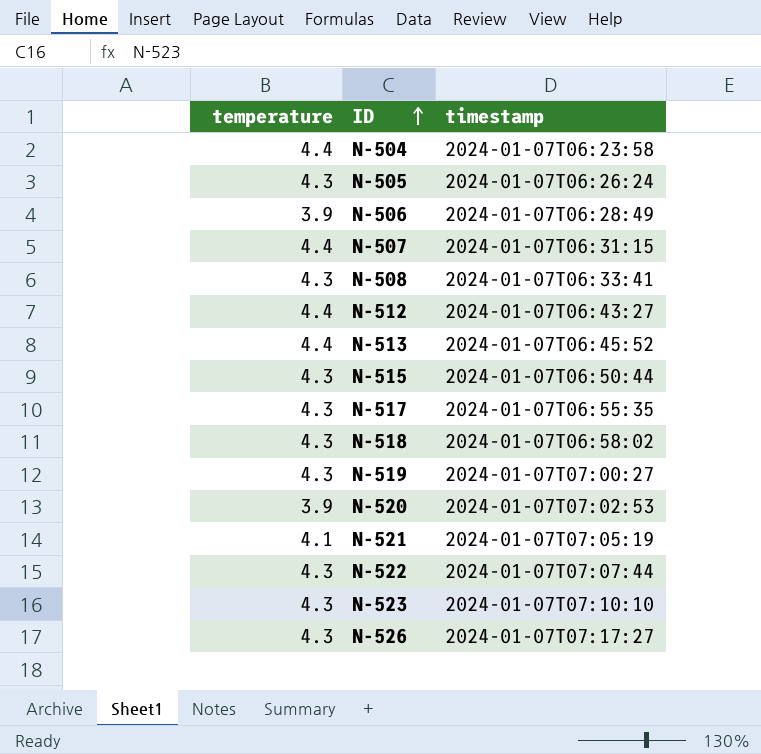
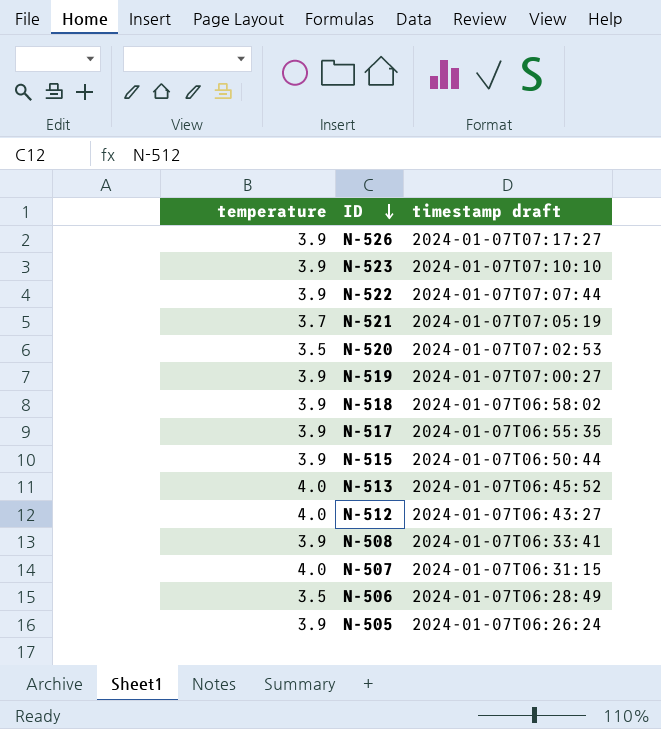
row order: ID ascending -> ID descending
column name: timestamp -> timestamp draft
row N-504: 4.4 | 2024-01-07T06:23:58 -> none
N-526 | temperature: 4.3 -> 3.9
N-523 | temperature: 4.3 -> 3.9
N-522 | temperature: 4.3 -> 3.9
N-521 | temperature: 4.1 -> 3.7
N-520 | temperature: 3.9 -> 3.5
N-519 | temperature: 4.3 -> 3.9
N-518 | temperature: 4.3 -> 3.9
N-517 | temperature: 4.3 -> 3.9
N-515 | temperature: 4.3 -> 3.9
N-513 | temperature: 4.4 -> 4.0
N-512 | temperature: 4.4 -> 4.0
N-508 | temperature: 4.3 -> 3.9
N-507 | temperature: 4.4 -> 4.0
N-506 | temperature: 3.9 -> 3.5
N-505 | temperature: 4.3 -> 3.9

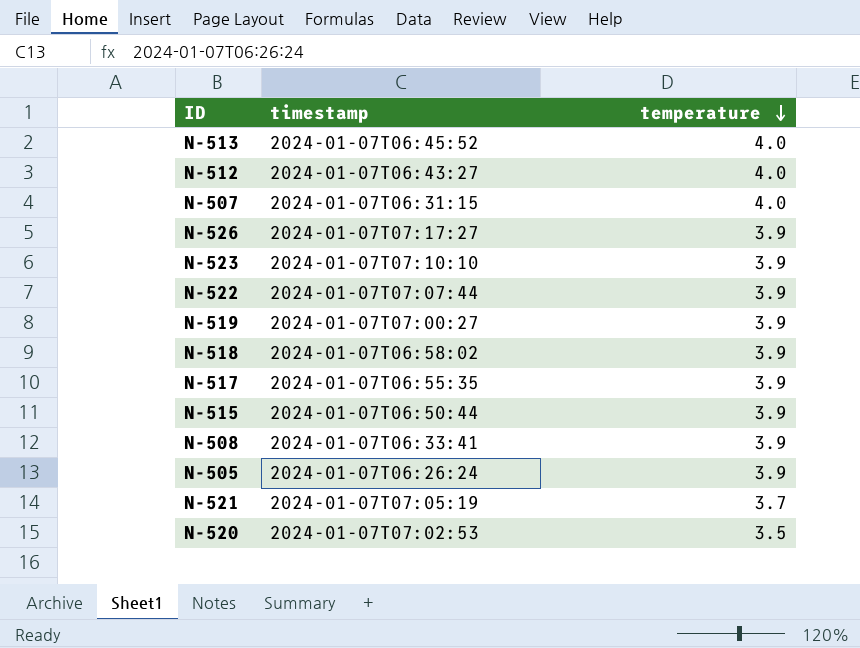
row order: ID descending -> temperature descending
column name: timestamp draft -> timestamp
column temperature | position: 1 -> 3
row N-506: 3.5 | 2024-01-07T06:28:49 -> none

